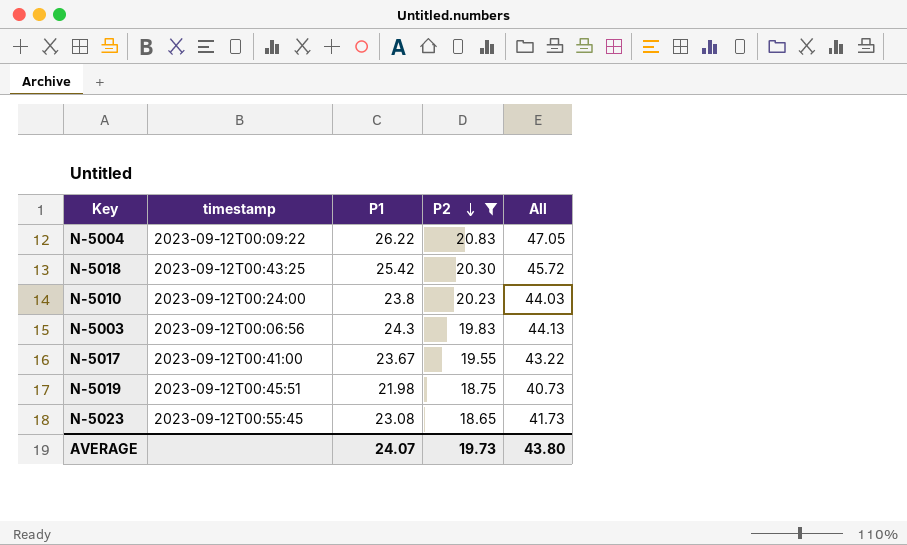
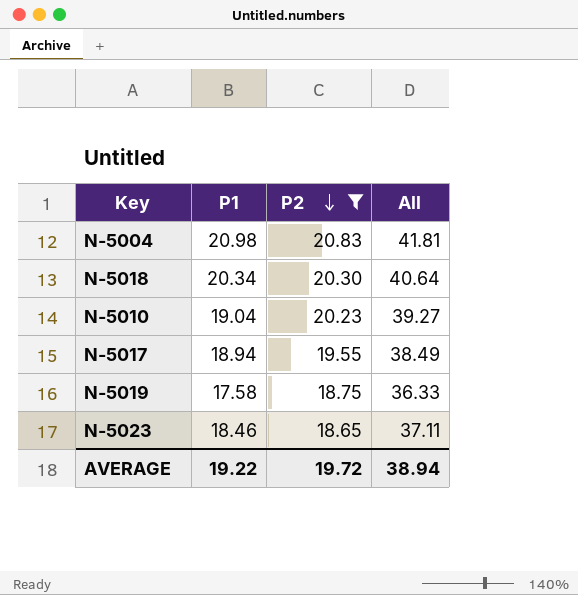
column timestamp | position: 2 -> none
row N-5003: 2023-09-12T00:06:56 | 24.3 | 19.83 | 44.13 -> none
N-5004 | P1: 26.22 -> 20.98
N-5004 | All: 47.05 -> 41.81
N-5018 | P1: 25.42 -> 20.34
N-5018 | All: 45.72 -> 40.64
N-5010 | P1: 23.8 -> 19.04
N-5010 | All: 44.03 -> 39.27
N-5017 | P1: 23.67 -> 18.94
N-5017 | All: 43.22 -> 38.49
N-5019 | P1: 21.98 -> 17.58
N-5019 | All: 40.73 -> 36.33
N-5023 | P1: 23.08 -> 18.46
N-5023 | All: 41.73 -> 37.11
AVERAGE | P1: 24.07 -> 19.22
AVERAGE | P2: 19.73 -> 19.72
AVERAGE | All: 43.80 -> 38.94

